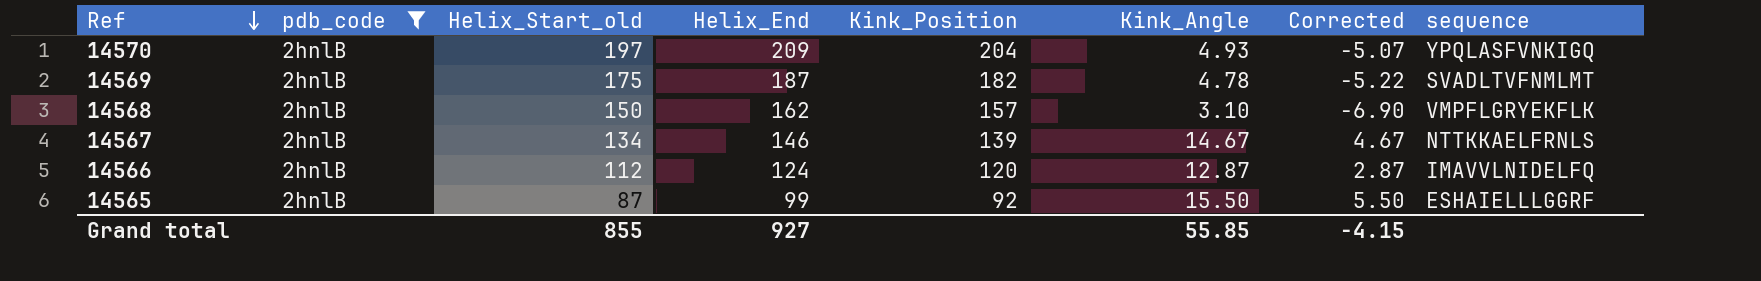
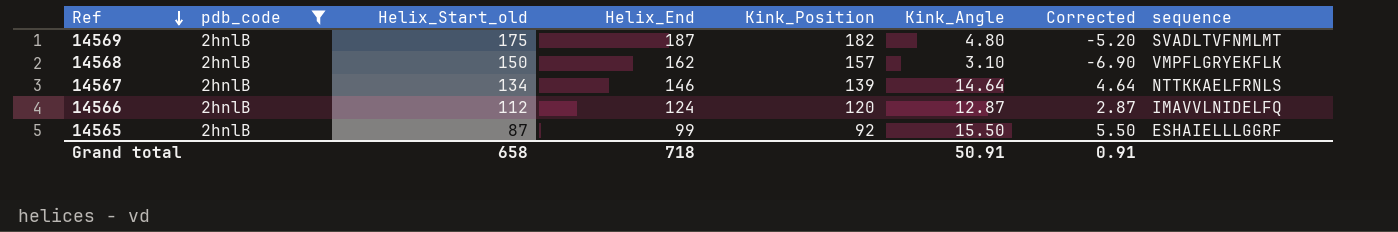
row 14570: 2hnlB | 197 | 209 | 204 | 4.93 | -5.07 | YPQLASFVNKIGQ -> none
14569 | Kink_Angle: 4.78 -> 4.80
14569 | Corrected: -5.22 -> -5.20
14567 | Kink_Angle: 14.67 -> 14.64
14567 | Corrected: 4.67 -> 4.64
Grand total | Helix_Start_old: 855 -> 658
Grand total | Helix_End: 927 -> 718
Grand total | Kink_Angle: 55.85 -> 50.91
Grand total | Corrected: -4.15 -> 0.91

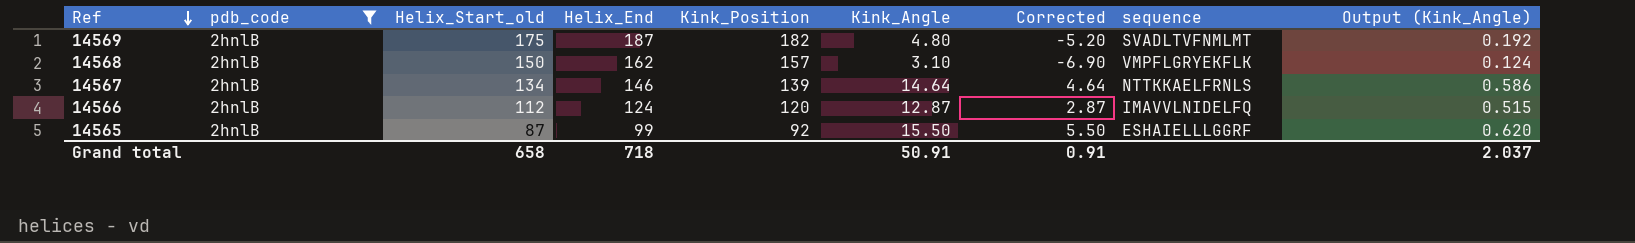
column Output (Kink_Angle) | formula: none -> [Kink_Angle] * 0.04

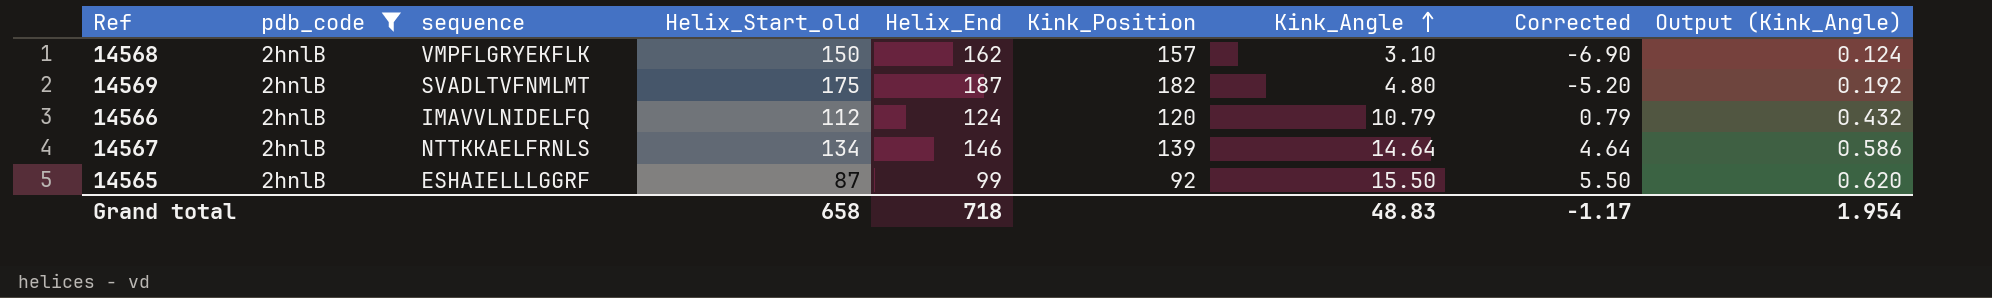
row order: Ref descending -> Kink_Angle ascending
column sequence | position: 8 -> 3
14566 | Kink_Angle: 12.87 -> 10.79
14566 | Corrected: 2.87 -> 0.79
14566 | Output (Kink_Angle): 0.515 -> 0.432
Grand total | Kink_Angle: 50.91 -> 48.83
Grand total | Corrected: 0.91 -> -1.17
Grand total | Output (Kink_Angle): 2.037 -> 1.954

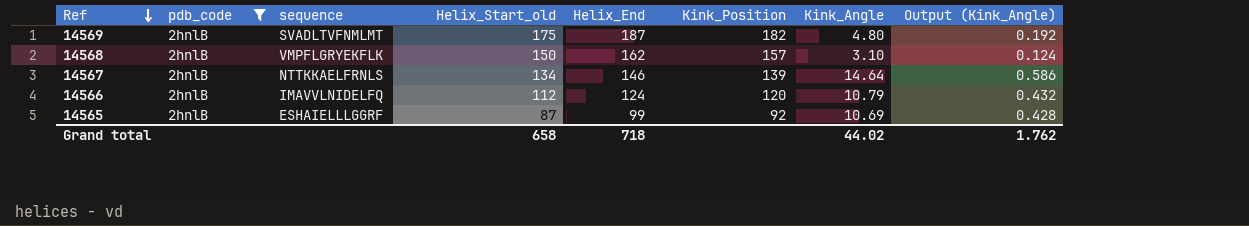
row order: Kink_Angle ascending -> Ref descending
column Corrected | formula: [Kink_Angle] - 10 -> none
14565 | Kink_Angle: 15.50 -> 10.69
14565 | Output (Kink_Angle): 0.620 -> 0.428
Grand total | Kink_Angle: 48.83 -> 44.02
Grand total | Output (Kink_Angle): 1.954 -> 1.762

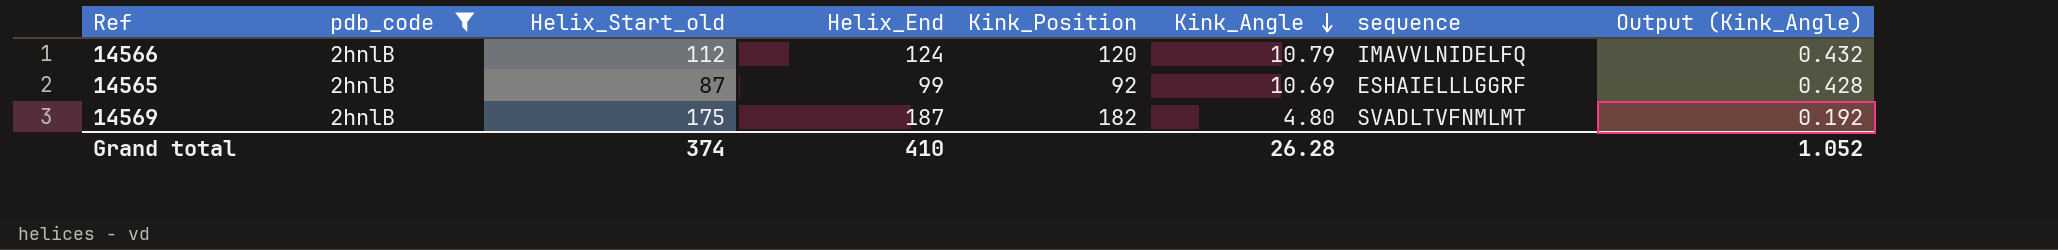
row order: Ref descending -> Kink_Angle descending
column sequence | position: 3 -> 7
row 14568: 2hnlB | VMPFLGRYEKFLK | 150 | 162 | 157 | 3.10 | 0.124 -> none
row 14567: 2hnlB | NTTKKAELFRNLS | 134 | 146 | 139 | 14.64 | 0.586 -> none
Grand total | Helix_Start_old: 658 -> 374
Grand total | Helix_End: 718 -> 410
Grand total | Kink_Angle: 44.02 -> 26.28
Grand total | Output (Kink_Angle): 1.762 -> 1.052

